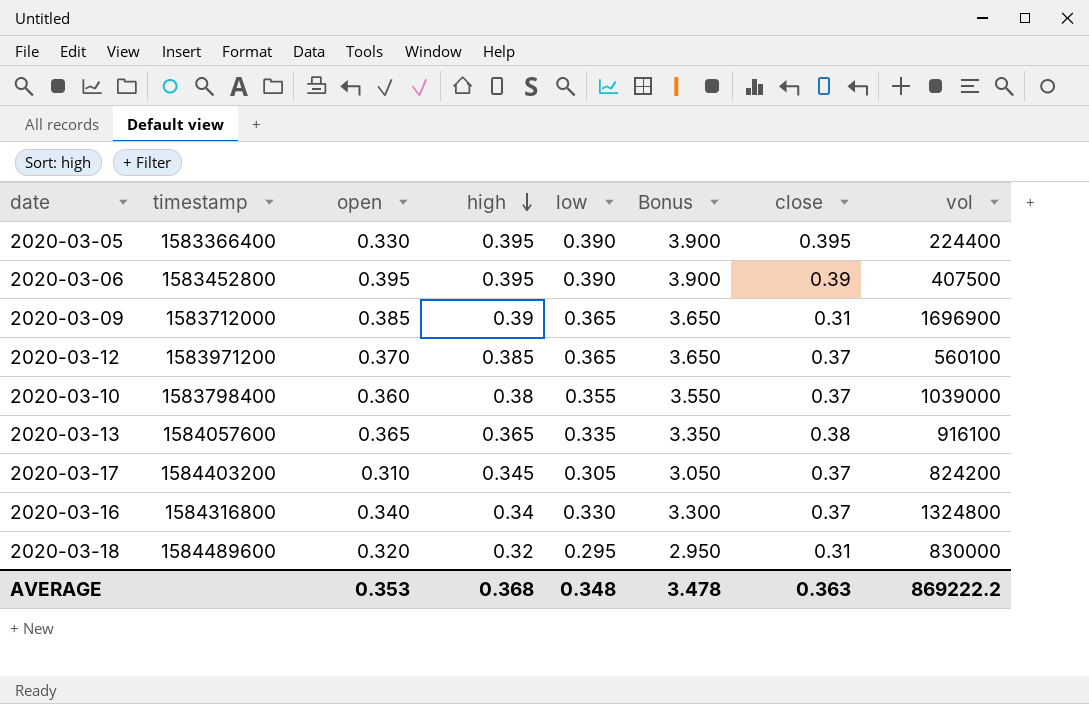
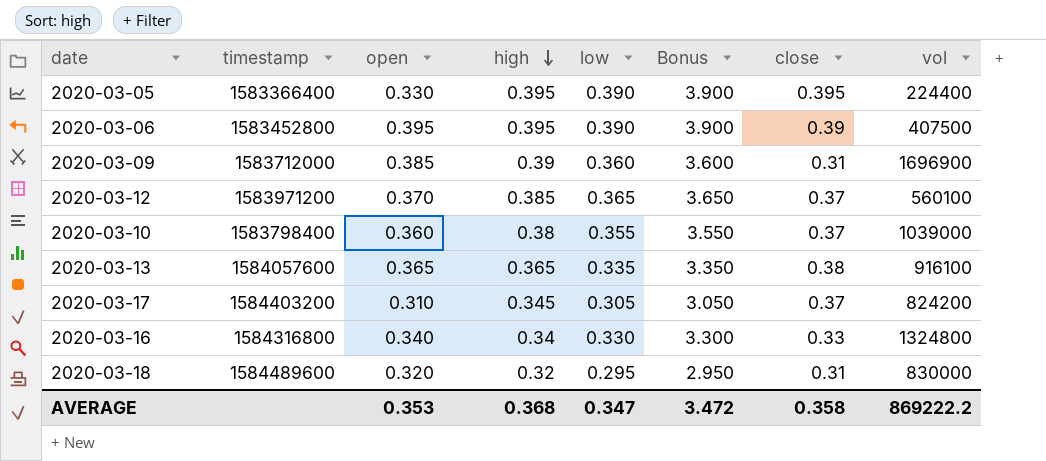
2020-03-09 | low: 0.365 -> 0.360
2020-03-09 | Bonus: 3.650 -> 3.600
2020-03-16 | close: 0.37 -> 0.33
AVERAGE | low: 0.348 -> 0.347
AVERAGE | Bonus: 3.478 -> 3.472
AVERAGE | close: 0.363 -> 0.358

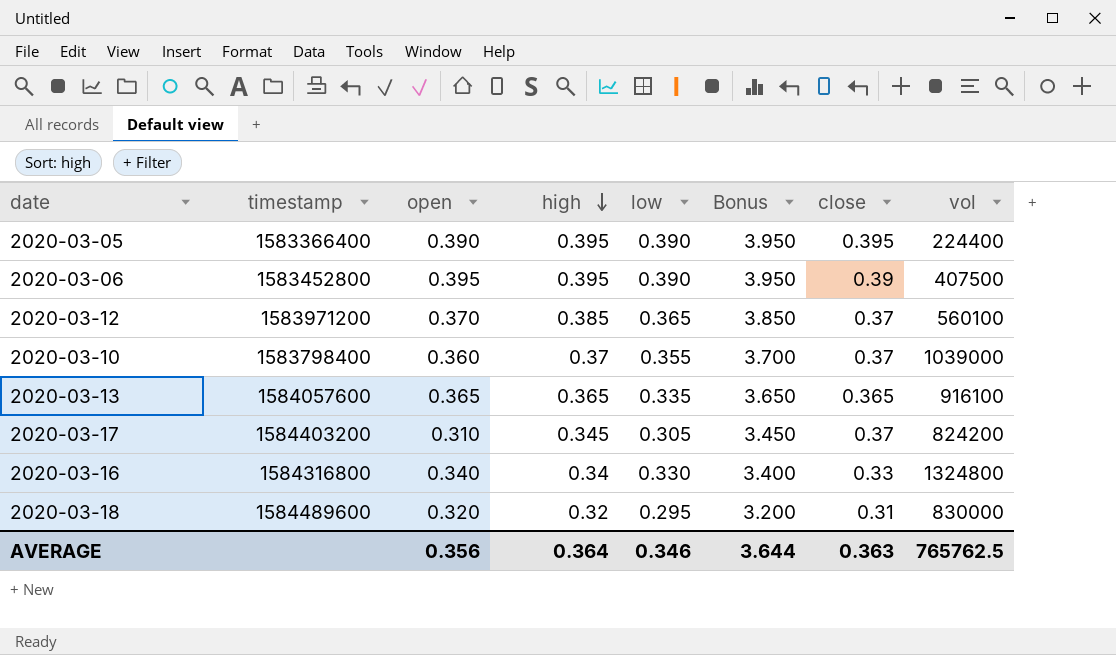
column Bonus | formula: [low] * 10 -> [high] * 10
row 2020-03-09: 1583712000 | 0.385 | 0.39 | 0.360 | 3.600 | 0.31 | 1696900 -> none
2020-03-05 | open: 0.330 -> 0.390
2020-03-10 | high: 0.38 -> 0.37
2020-03-13 | close: 0.38 -> 0.365
AVERAGE | open: 0.353 -> 0.356
AVERAGE | high: 0.368 -> 0.364
AVERAGE | low: 0.347 -> 0.346
AVERAGE | Bonus: 3.472 -> 3.644
AVERAGE | close: 0.358 -> 0.363
AVERAGE | vol: 869222.2 -> 765762.5

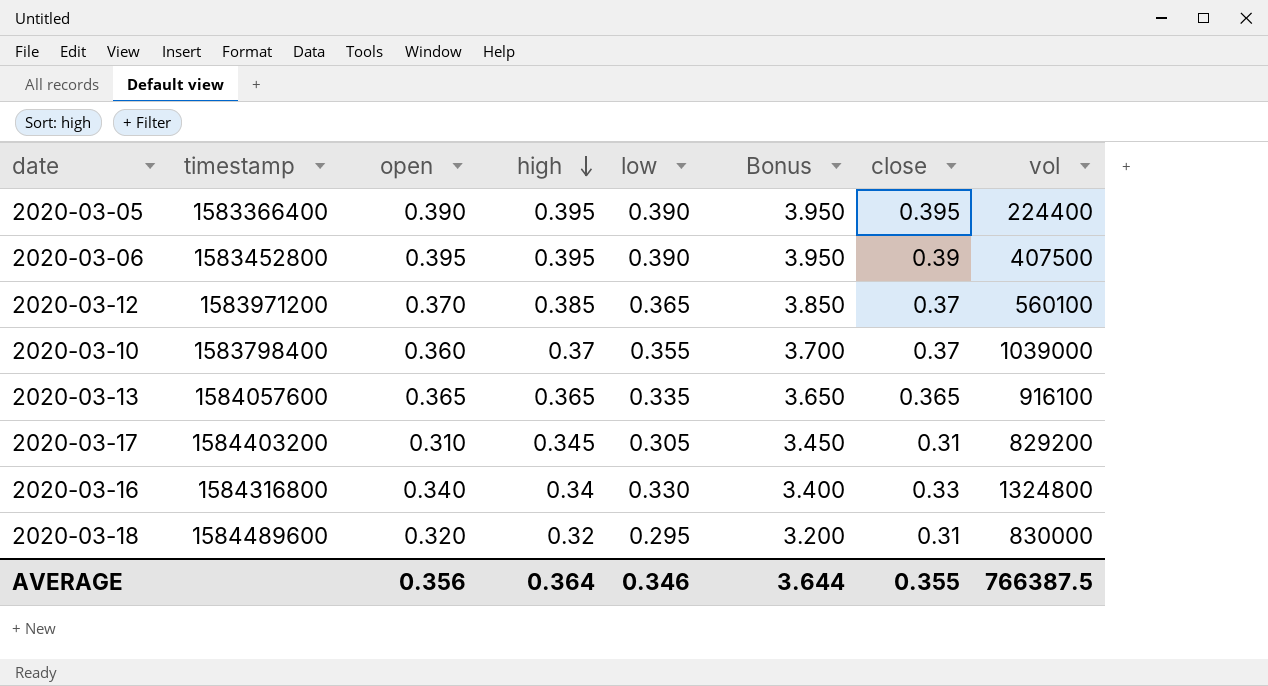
2020-03-17 | close: 0.37 -> 0.31
2020-03-17 | vol: 824200 -> 829200
AVERAGE | close: 0.363 -> 0.355
AVERAGE | vol: 765762.5 -> 766387.5

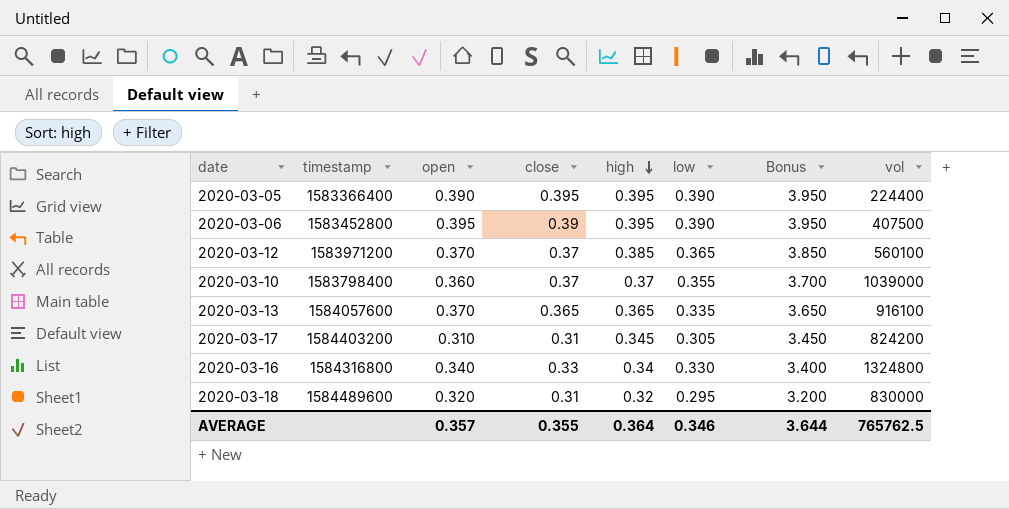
column close | position: 7 -> 4
2020-03-13 | open: 0.365 -> 0.370
2020-03-17 | vol: 829200 -> 824200
AVERAGE | open: 0.356 -> 0.357
AVERAGE | vol: 766387.5 -> 765762.5

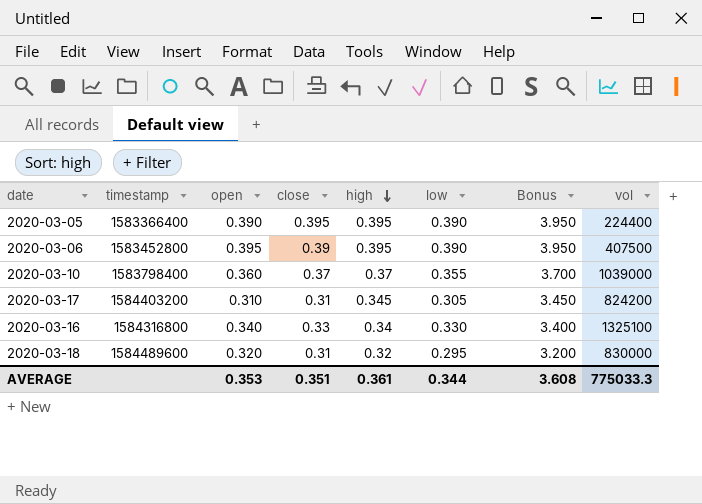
row 2020-03-12: 1583971200 | 0.370 | 0.37 | 0.385 | 0.365 | 3.850 | 560100 -> none
row 2020-03-13: 1584057600 | 0.370 | 0.365 | 0.365 | 0.335 | 3.650 | 916100 -> none
2020-03-16 | vol: 1324800 -> 1325100
AVERAGE | open: 0.357 -> 0.353
AVERAGE | close: 0.355 -> 0.351
AVERAGE | high: 0.364 -> 0.361
AVERAGE | low: 0.346 -> 0.344
AVERAGE | Bonus: 3.644 -> 3.608
AVERAGE | vol: 765762.5 -> 775033.3

